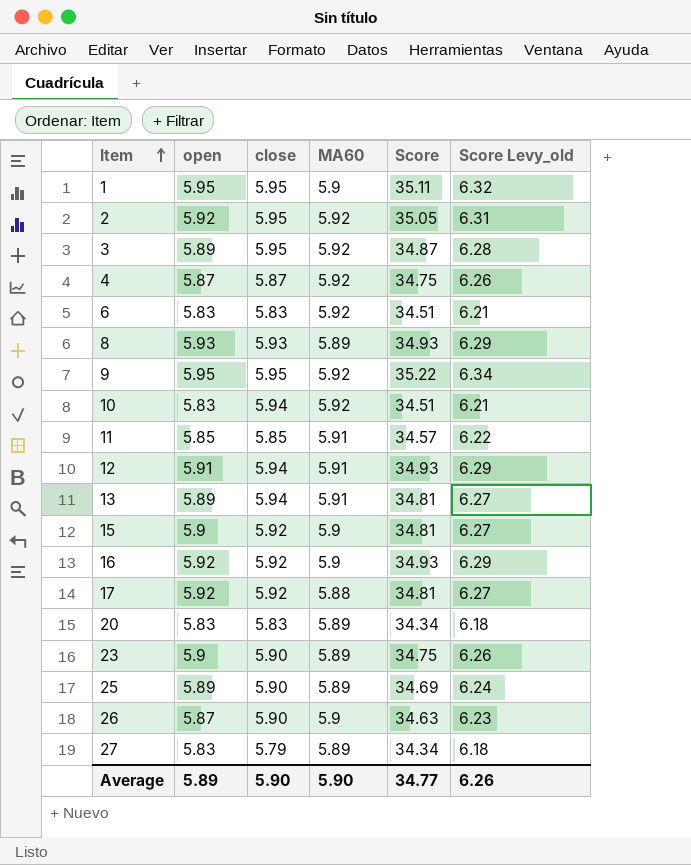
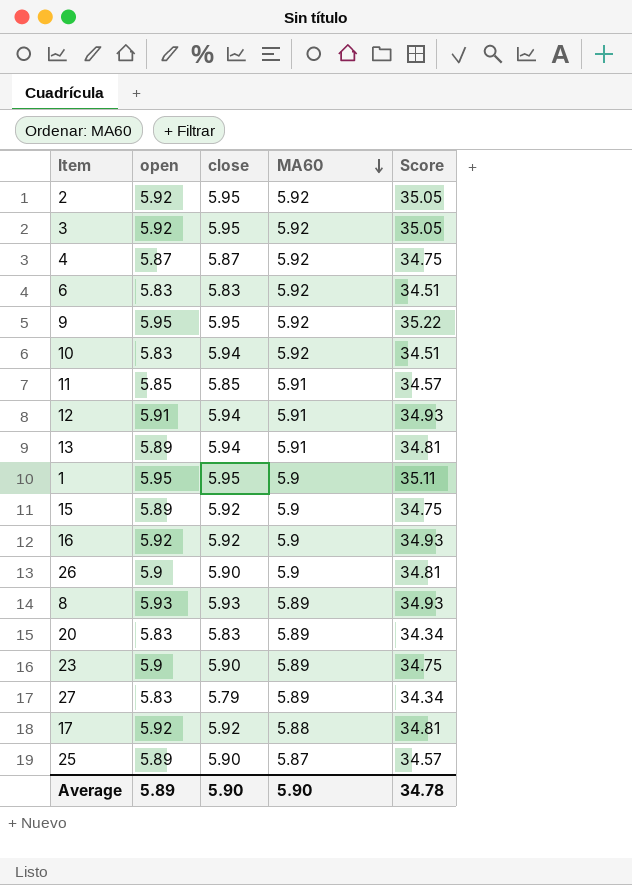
row order: Item ascending -> MA60 descending
column Score Levy_old | formula: [Score] * 0.18 -> none
3 | open: 5.89 -> 5.92
3 | Score: 34.87 -> 35.05
15 | open: 5.9 -> 5.89
15 | Score: 34.81 -> 34.75
26 | open: 5.87 -> 5.9
26 | Score: 34.63 -> 34.81
25 | MA60: 5.89 -> 5.87
25 | Score: 34.69 -> 34.57
Average | Score: 34.77 -> 34.78

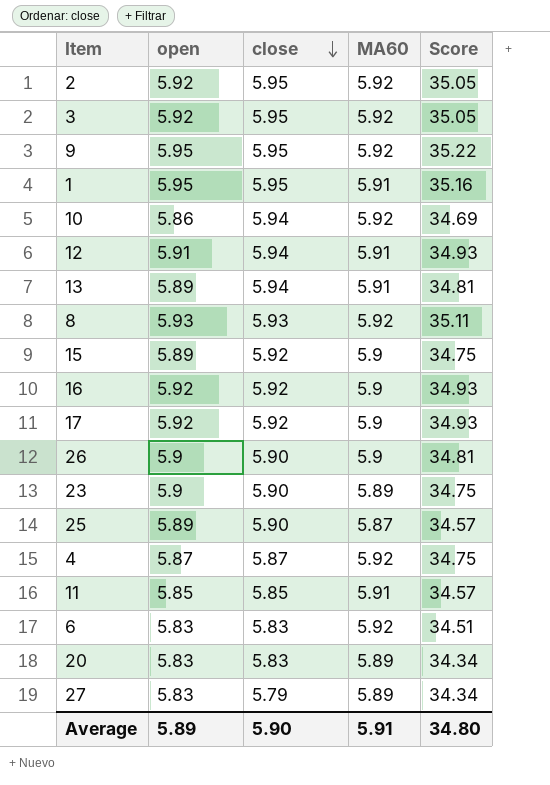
row order: MA60 descending -> close descending
1 | MA60: 5.9 -> 5.91
1 | Score: 35.11 -> 35.16
10 | open: 5.83 -> 5.86
10 | Score: 34.51 -> 34.69
8 | MA60: 5.89 -> 5.92
8 | Score: 34.93 -> 35.11
17 | MA60: 5.88 -> 5.9
17 | Score: 34.81 -> 34.93
Average | MA60: 5.90 -> 5.91
Average | Score: 34.78 -> 34.80

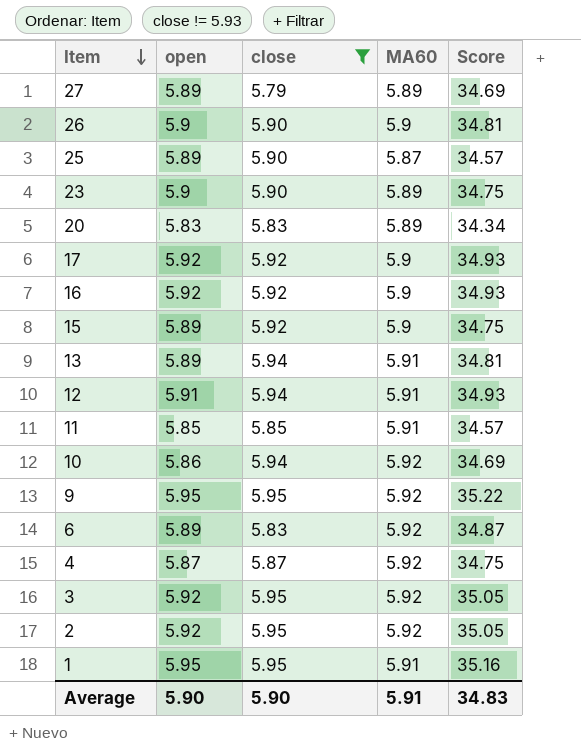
filter: none -> close != 5.93
row order: close descending -> Item descending
27 | open: 5.83 -> 5.89
27 | Score: 34.34 -> 34.69
6 | open: 5.83 -> 5.89
6 | Score: 34.51 -> 34.87
Average | open: 5.89 -> 5.90
Average | Score: 34.80 -> 34.83

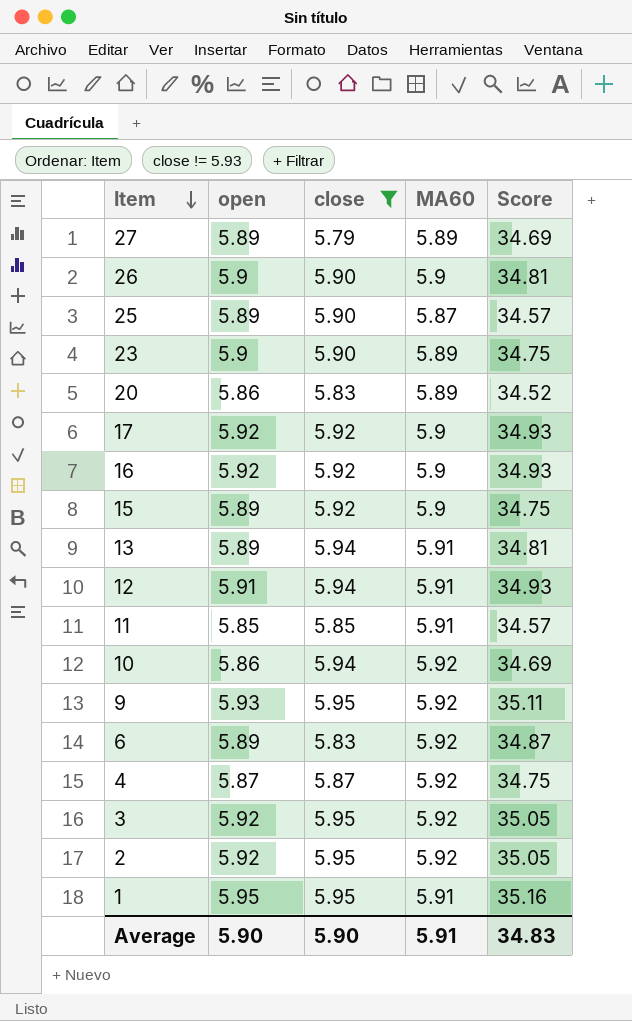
20 | open: 5.83 -> 5.86
20 | Score: 34.34 -> 34.52
9 | open: 5.95 -> 5.93
9 | Score: 35.22 -> 35.11

